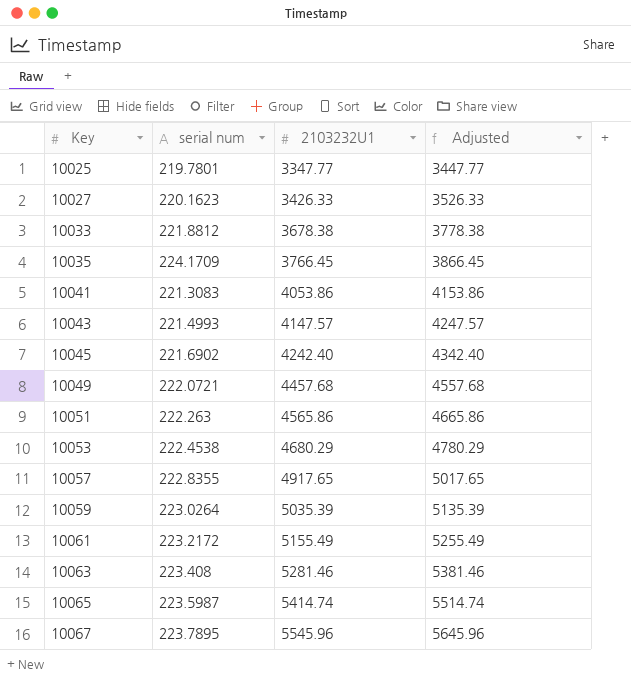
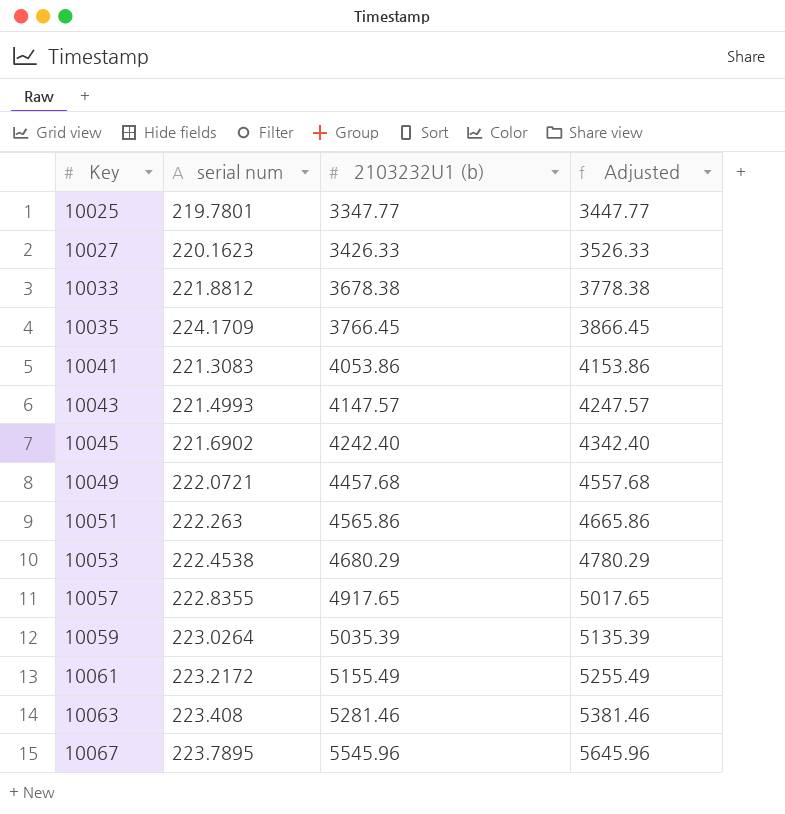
column name: 2103232U1 -> 2103232U1 (b)
row 10065: 223.5987 | 5414.74 | 5514.74 -> none

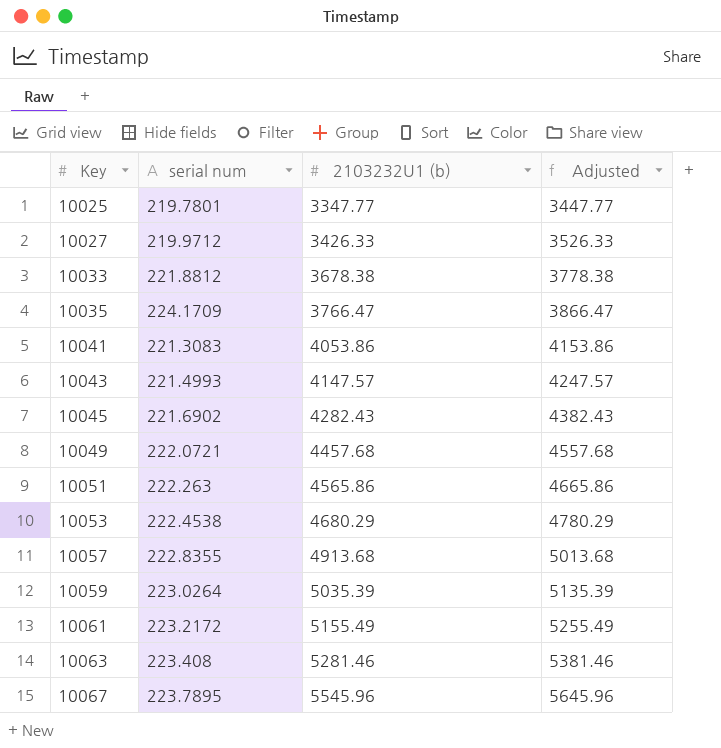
10027 | serial num: 220.1623 -> 219.9712
10035 | 2103232U1 (b): 3766.45 -> 3766.47
10035 | Adjusted: 3866.45 -> 3866.47
10045 | 2103232U1 (b): 4242.40 -> 4282.43
10045 | Adjusted: 4342.40 -> 4382.43
10057 | 2103232U1 (b): 4917.65 -> 4913.68
10057 | Adjusted: 5017.65 -> 5013.68

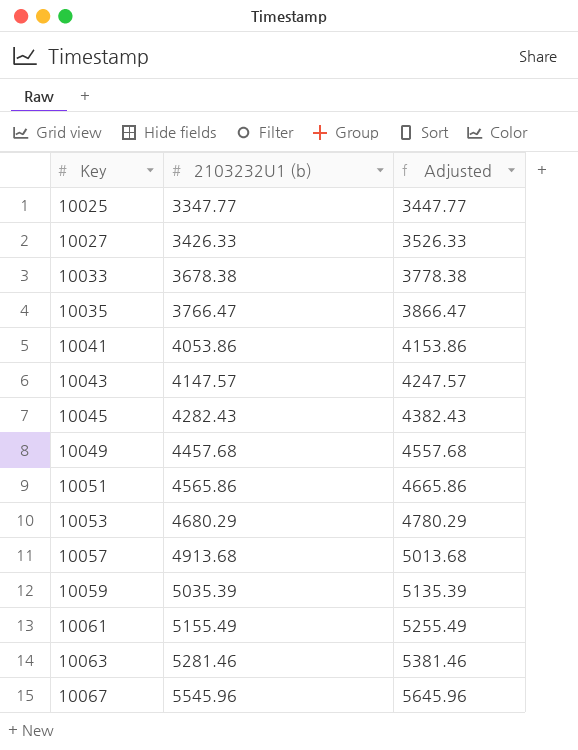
column serial num | position: 2 -> none

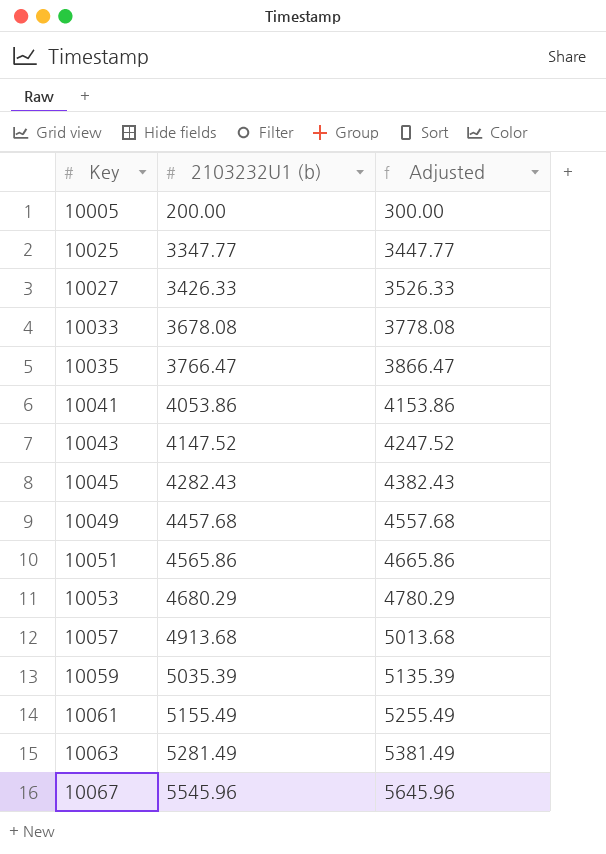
row 10005: none -> 200.00 | 300.00
10033 | 2103232U1 (b): 3678.38 -> 3678.08
10033 | Adjusted: 3778.38 -> 3778.08
10043 | 2103232U1 (b): 4147.57 -> 4147.52
10043 | Adjusted: 4247.57 -> 4247.52
10063 | 2103232U1 (b): 5281.46 -> 5281.49
10063 | Adjusted: 5381.46 -> 5381.49

